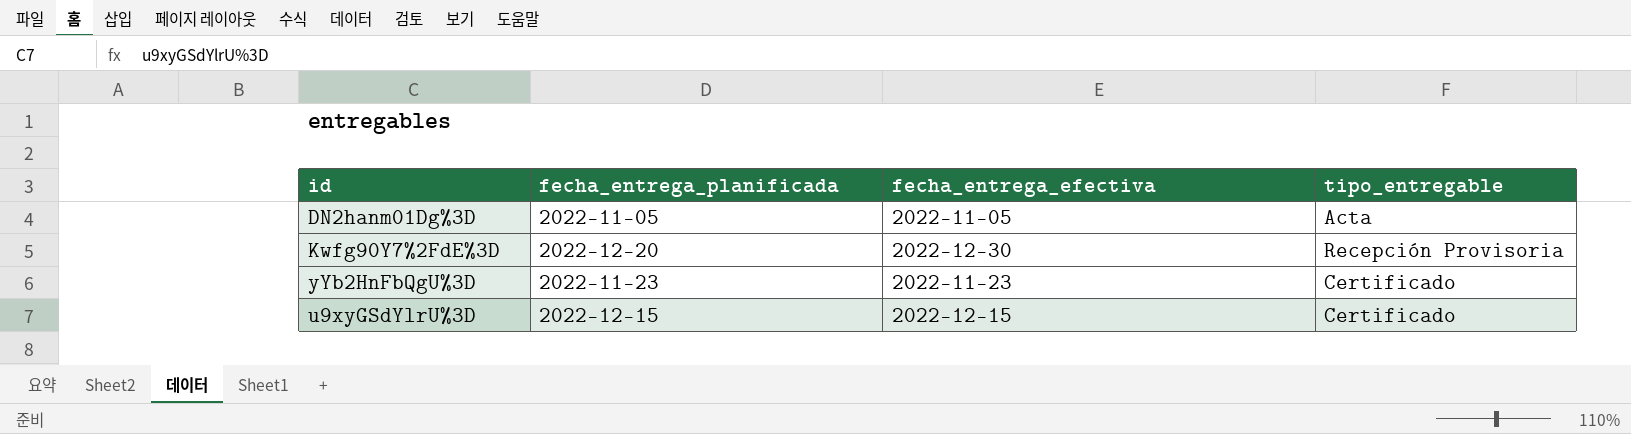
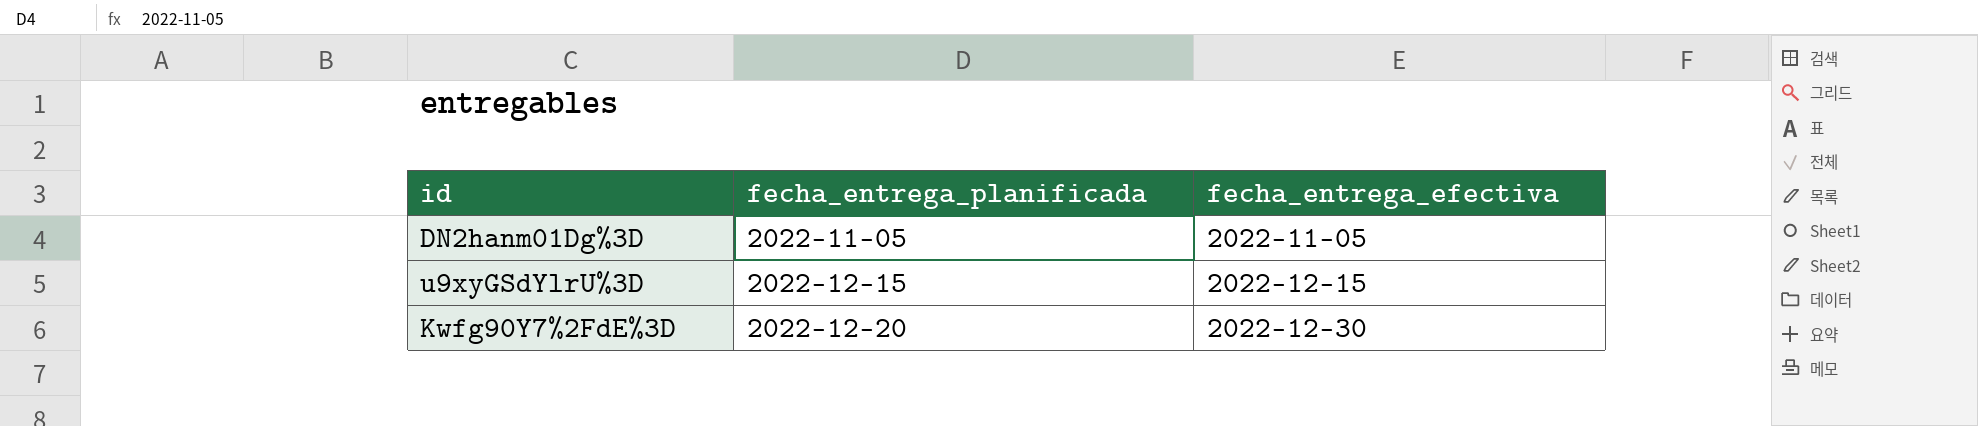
row order: none -> fecha_entrega_planificada ascending
column tipo_entregable | position: 4 -> none
row yYb2HnFbQgU%3D: 2022-11-23 | 2022-11-23 | Certificado -> none

